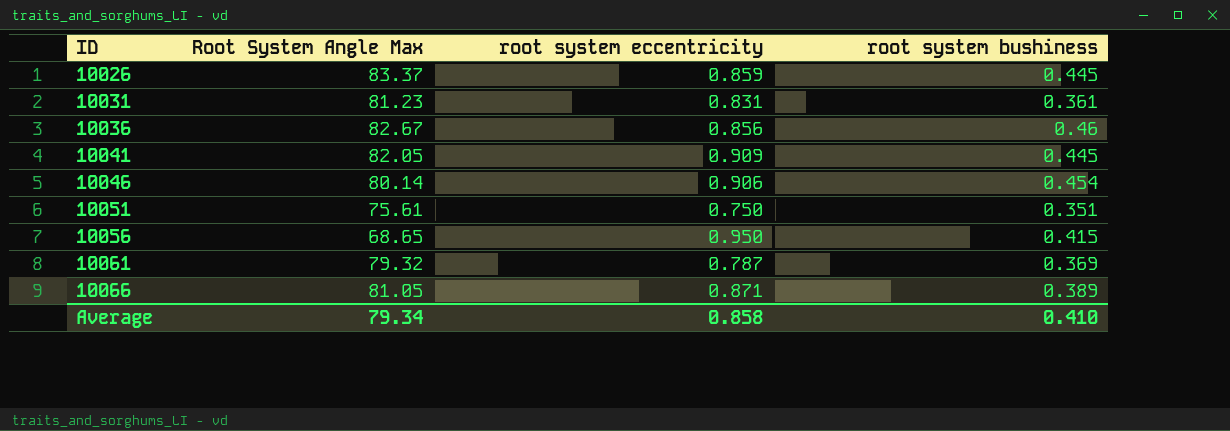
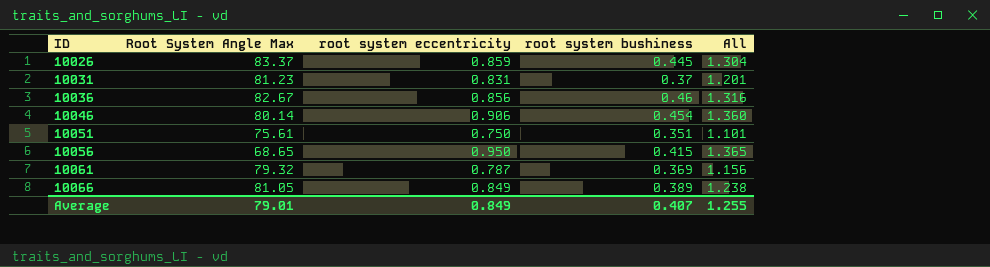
column All | formula: none -> [root system eccentricity] + [root system bushiness]
row 10041: 82.05 | 0.909 | 0.445 -> none
10031 | root system bushiness: 0.361 -> 0.37
10066 | root system eccentricity: 0.871 -> 0.849
Average | Root System Angle Max: 79.34 -> 79.01
Average | root system eccentricity: 0.858 -> 0.849
Average | root system bushiness: 0.410 -> 0.407

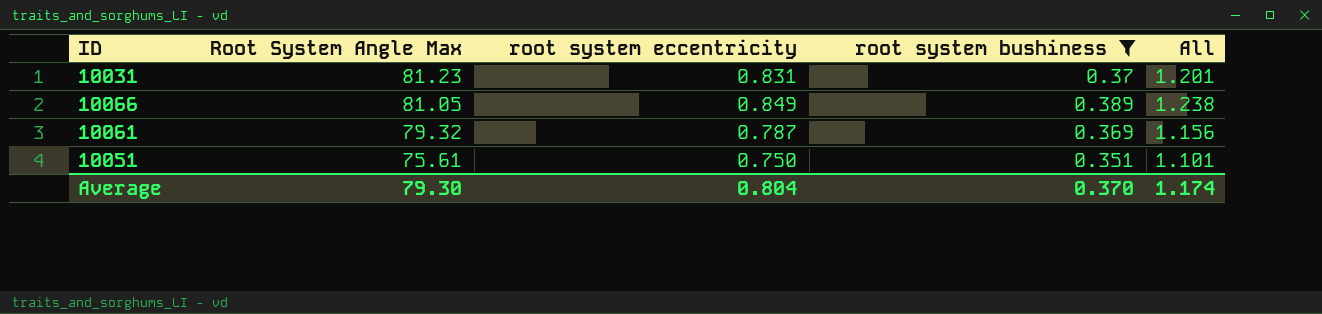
filter: none -> root system bushiness <= 0.389
row order: ID ascending -> Root System Angle Max descending
Average | Root System Angle Max: 79.01 -> 79.30
Average | root system eccentricity: 0.849 -> 0.804
Average | root system bushiness: 0.407 -> 0.370
Average | All: 1.255 -> 1.174

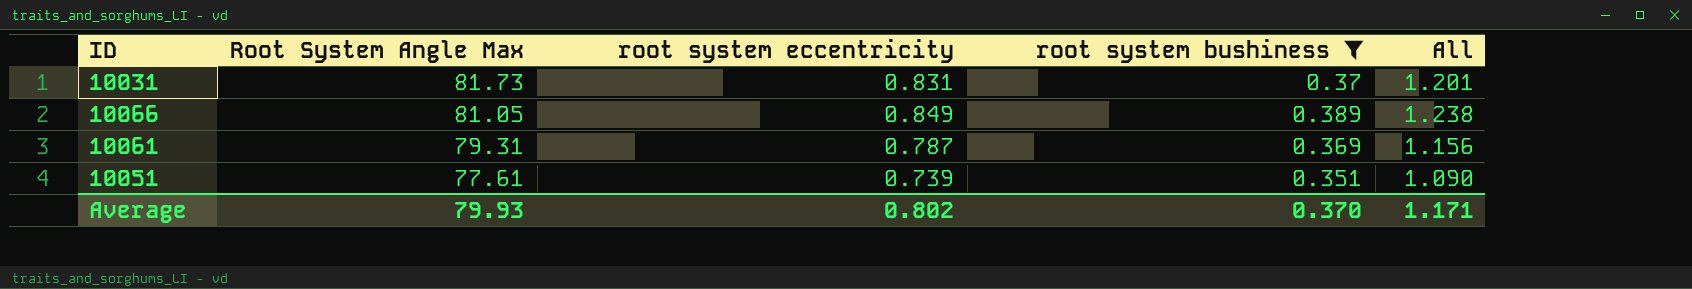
10031 | Root System Angle Max: 81.23 -> 81.73
10061 | Root System Angle Max: 79.32 -> 79.31
10051 | Root System Angle Max: 75.61 -> 77.61
10051 | root system eccentricity: 0.750 -> 0.739
10051 | All: 1.101 -> 1.090
Average | Root System Angle Max: 79.30 -> 79.93
Average | root system eccentricity: 0.804 -> 0.802
Average | All: 1.174 -> 1.171

